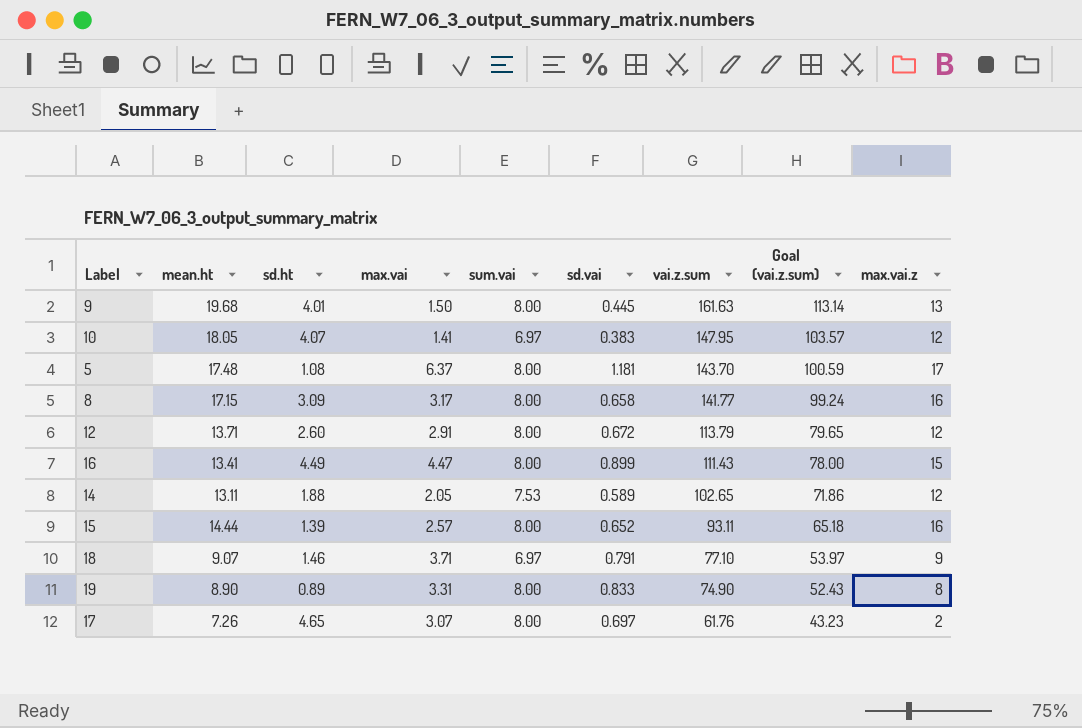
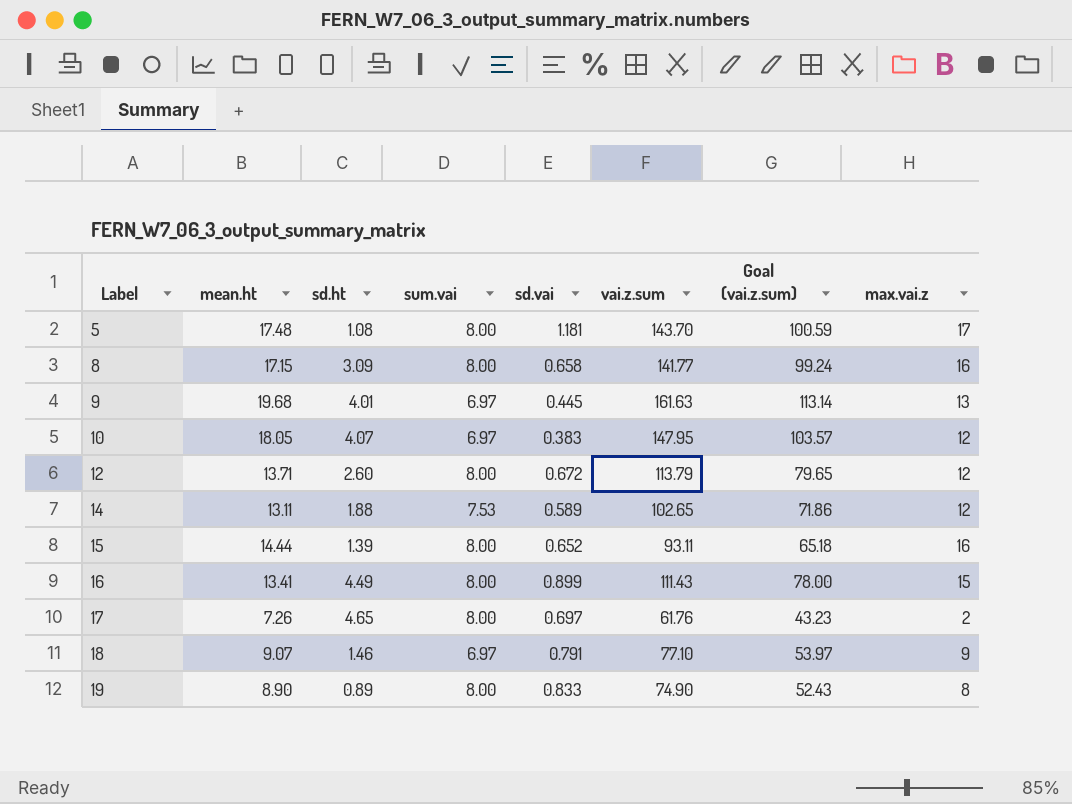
row order: vai.z.sum descending -> Label ascending
column max.vai | position: 4 -> none
9 | sum.vai: 8.00 -> 6.97

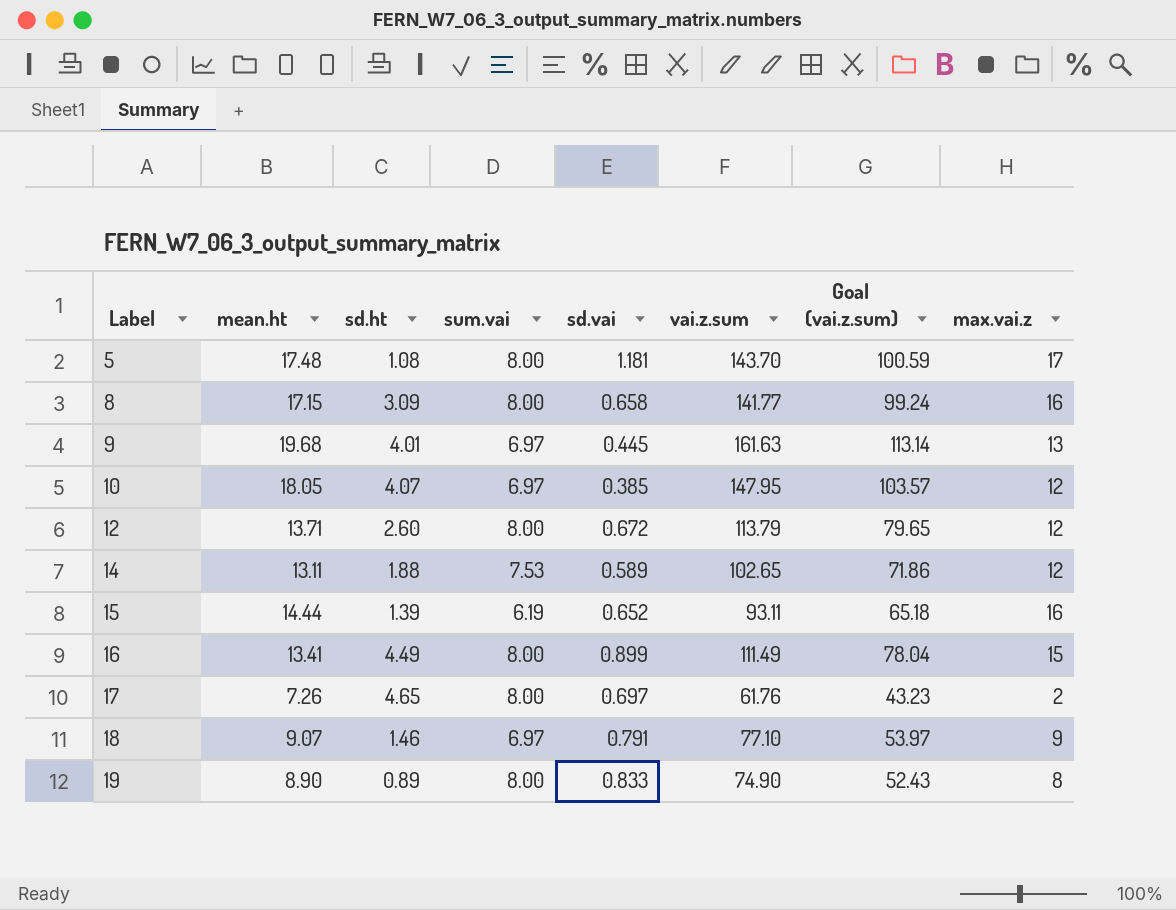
10 | sd.vai: 0.383 -> 0.385
15 | sum.vai: 8.00 -> 6.19
16 | vai.z.sum: 111.43 -> 111.49
16 | Goal (vai.z.sum): 78.00 -> 78.04

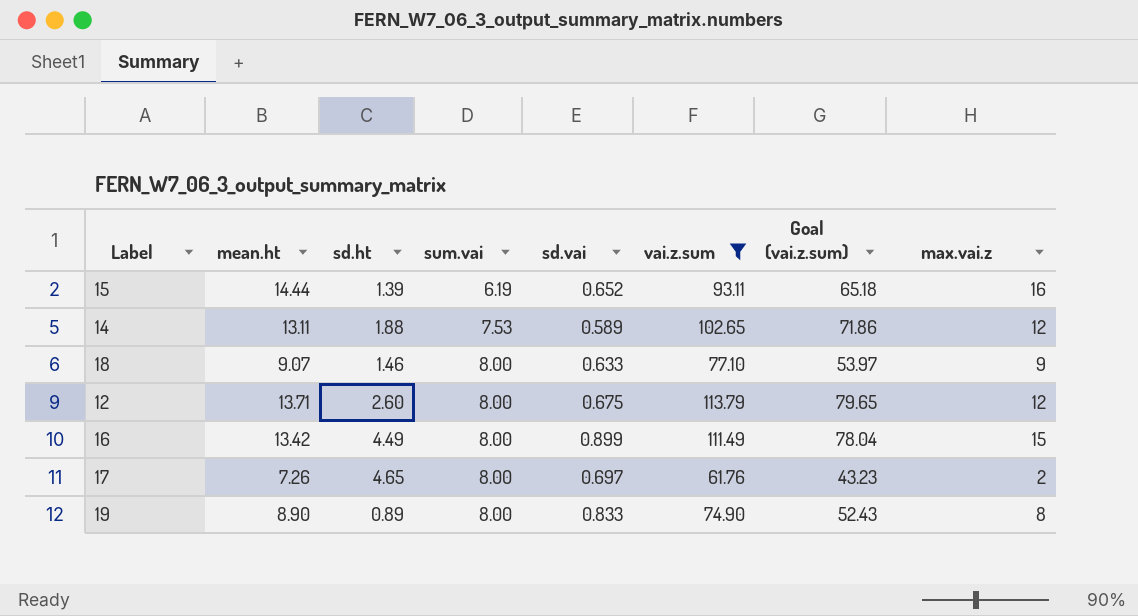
filter: none -> vai.z.sum <= 113.79
row order: Label ascending -> sum.vai ascending
18 | sum.vai: 6.97 -> 8.00
18 | sd.vai: 0.791 -> 0.633
12 | sd.vai: 0.672 -> 0.675
16 | mean.ht: 13.41 -> 13.42

